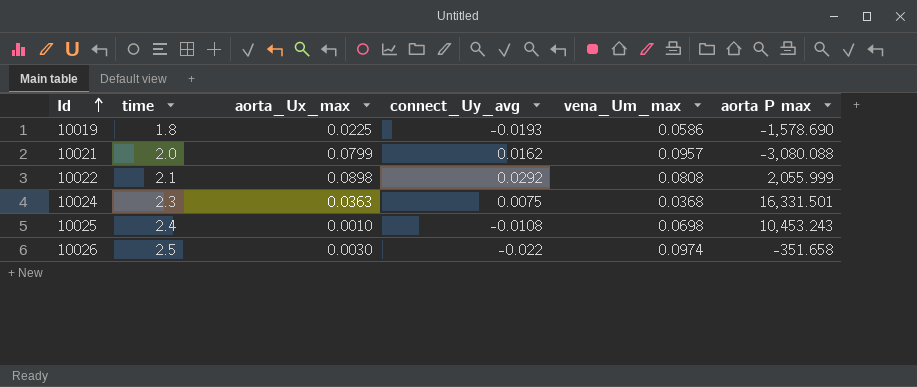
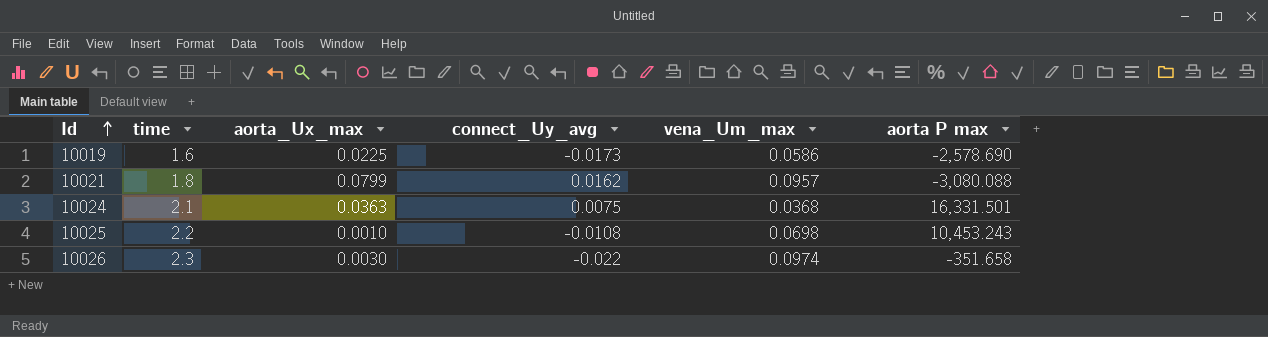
row 10022: 2.1 | 0.0898 | 0.0292 | 0.0808 | 2,055.999 -> none
10019 | time: 1.8 -> 1.6
10019 | connect_Uy_avg: -0.0193 -> -0.0173
10019 | aorta P max: -1,578.690 -> -2,578.690
10021 | time: 2.0 -> 1.8
10024 | time: 2.3 -> 2.1
10025 | time: 2.4 -> 2.2
10026 | time: 2.5 -> 2.3

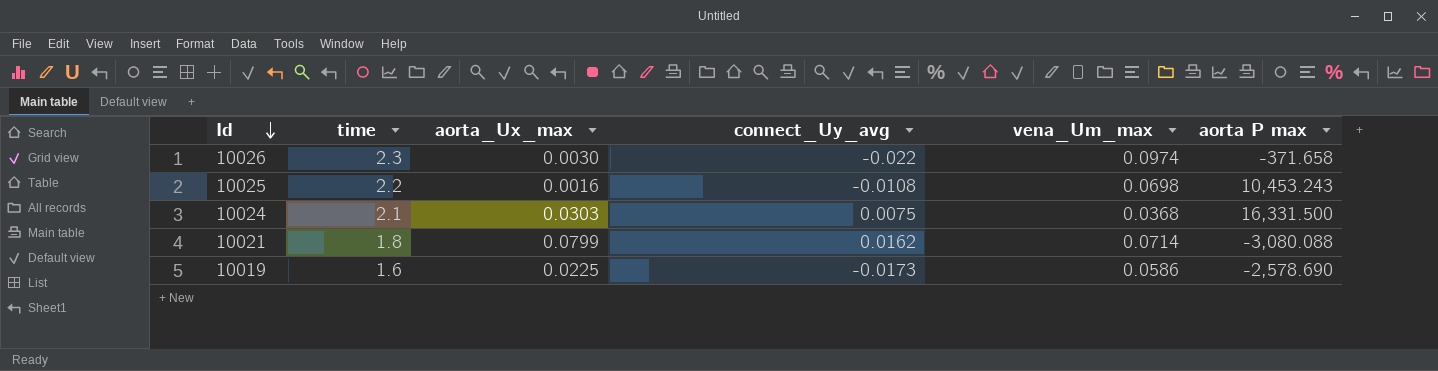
row order: Id ascending -> Id descending
10026 | aorta P max: -351.658 -> -371.658
10025 | aorta_Ux_max: 0.0010 -> 0.0016
10024 | aorta_Ux_max: 0.0363 -> 0.0303
10024 | aorta P max: 16,331.501 -> 16,331.500
10021 | vena_Um_max: 0.0957 -> 0.0714

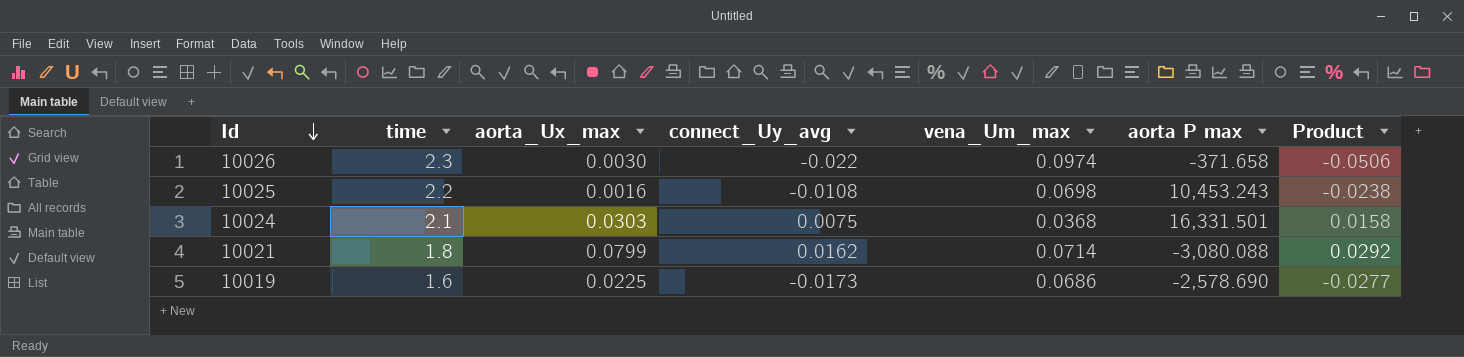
column Product | formula: none -> [time] * [connect_Uy_avg]
10024 | aorta P max: 16,331.500 -> 16,331.501
10019 | vena_Um_max: 0.0586 -> 0.0686

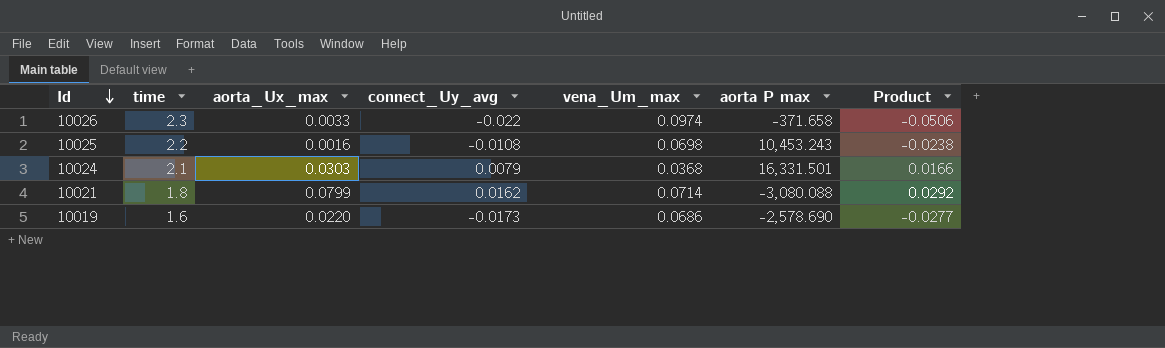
10026 | aorta_Ux_max: 0.0030 -> 0.0033
10024 | connect_Uy_avg: 0.0075 -> 0.0079
10024 | Product: 0.0158 -> 0.0166
10019 | aorta_Ux_max: 0.0225 -> 0.0220

